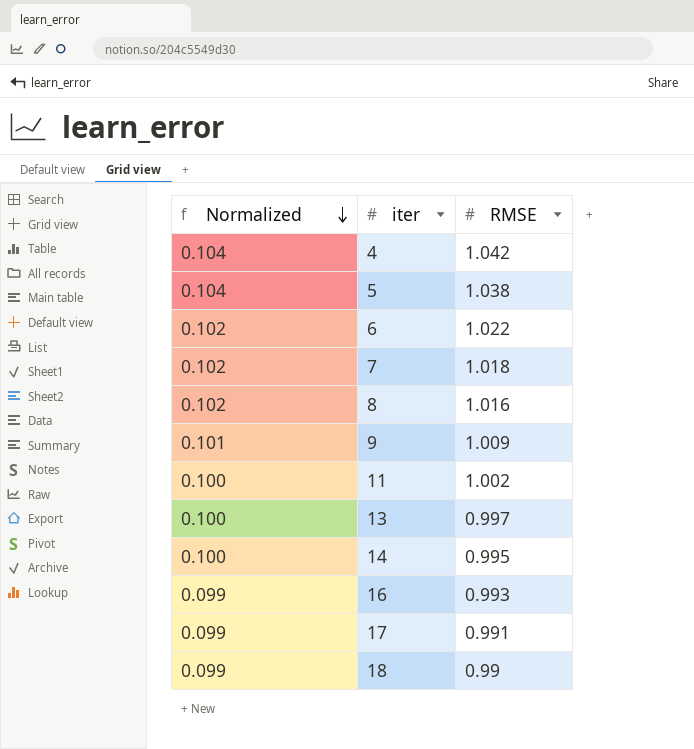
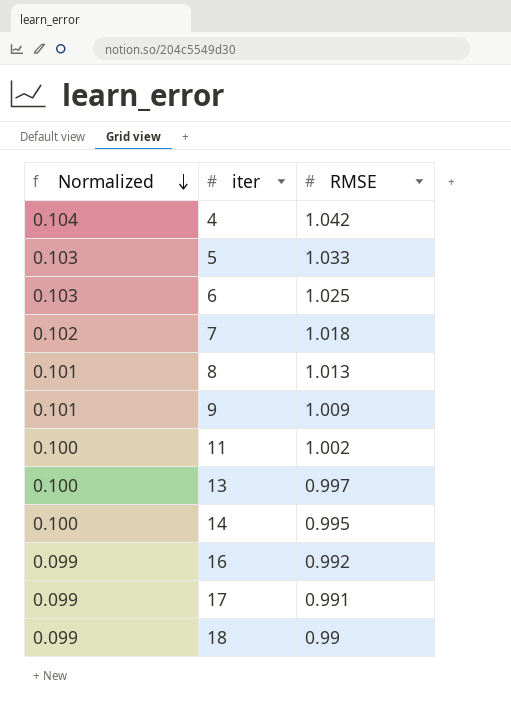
5 | Normalized: 0.104 -> 0.103
5 | RMSE: 1.038 -> 1.033
6 | Normalized: 0.102 -> 0.103
6 | RMSE: 1.022 -> 1.025
8 | Normalized: 0.102 -> 0.101
8 | RMSE: 1.016 -> 1.013
16 | RMSE: 0.993 -> 0.992

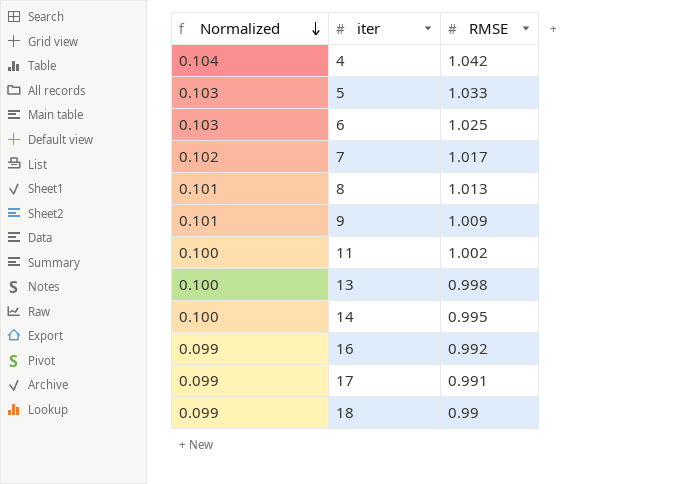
7 | RMSE: 1.018 -> 1.017
13 | RMSE: 0.997 -> 0.998

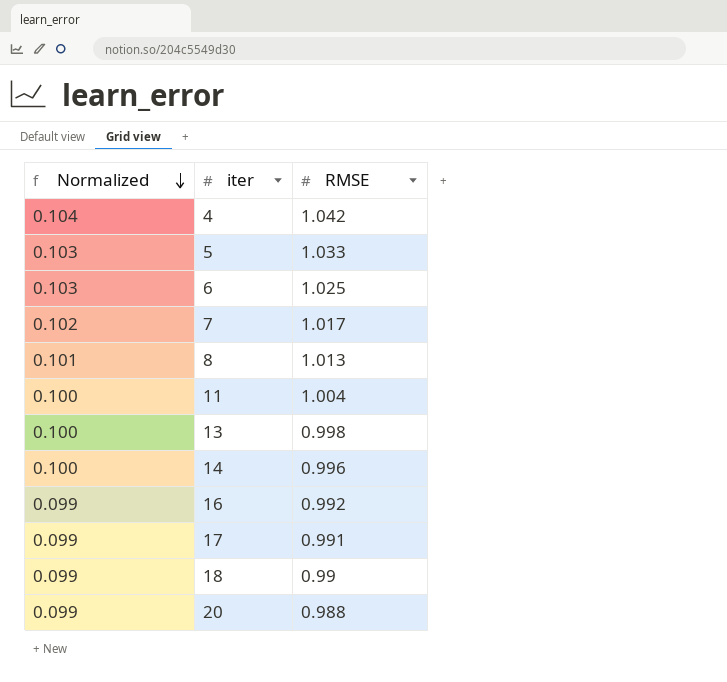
row 9: 0.101 | 1.009 -> none
11 | RMSE: 1.002 -> 1.004
14 | RMSE: 0.995 -> 0.996
row 20: none -> 0.099 | 0.988

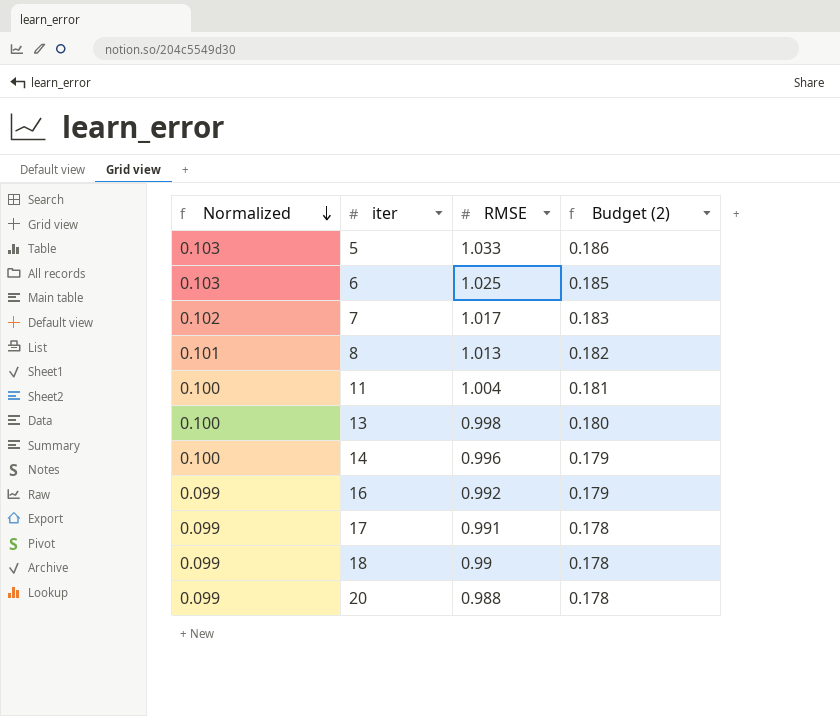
column Budget (2) | formula: none -> [RMSE] * 0.18
row 4: 0.104 | 1.042 -> none

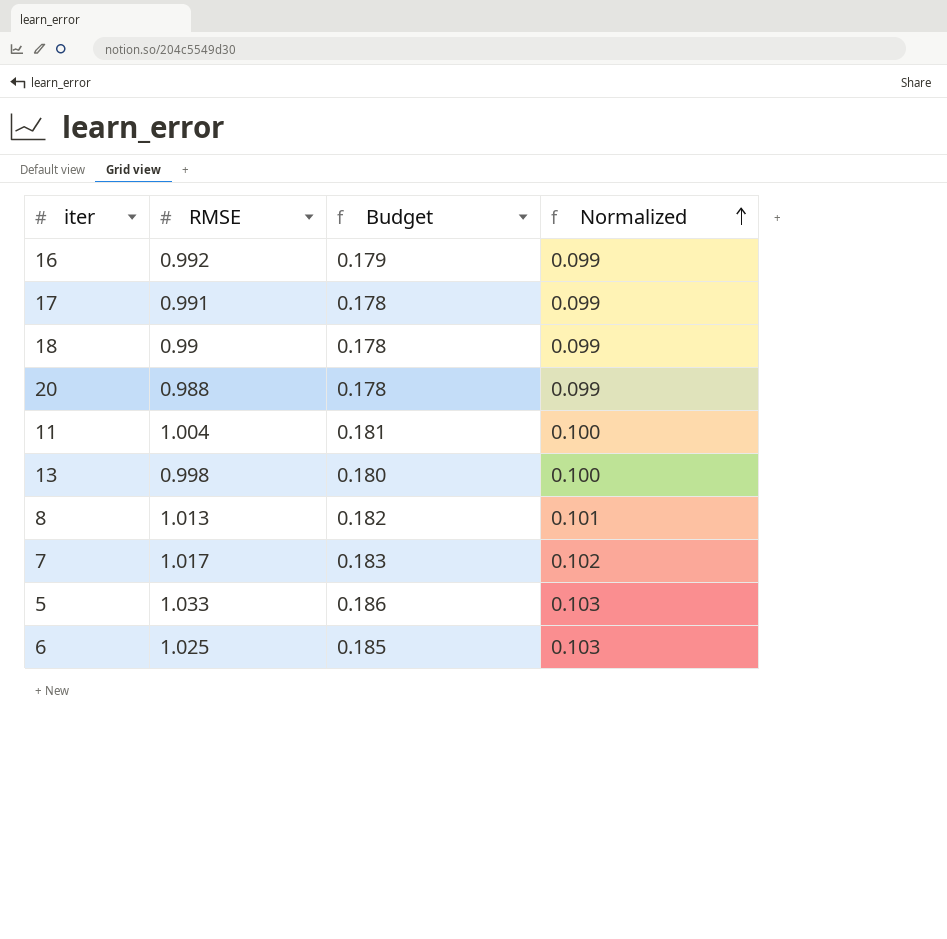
row order: Normalized descending -> Normalized ascending
column name: Budget (2) -> Budget
column Normalized | position: 1 -> 4
row 14: 0.100 | 0.996 | 0.179 -> none

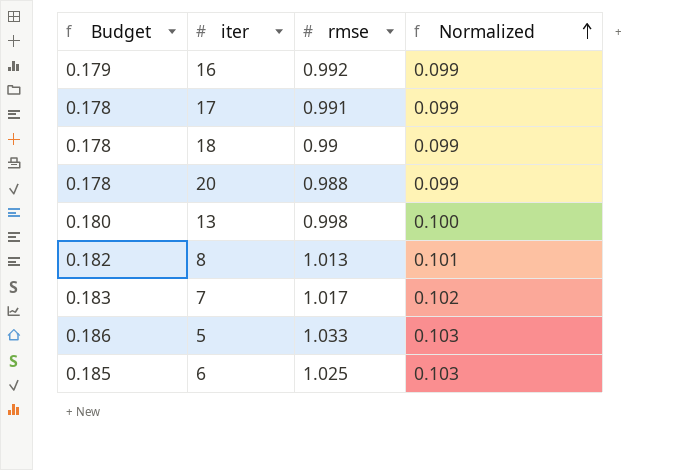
column Budget | position: 3 -> 1
column name: RMSE -> rmse
row 11: 1.004 | 0.181 | 0.100 -> none

